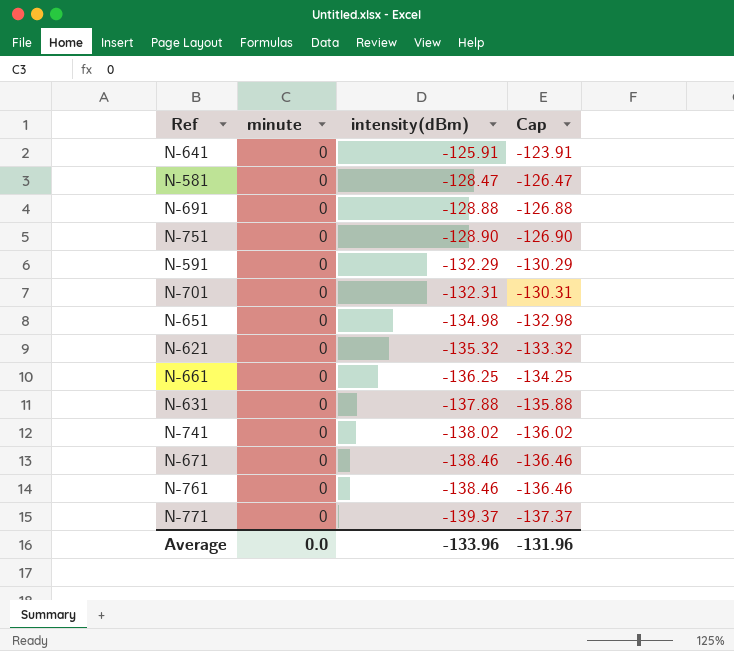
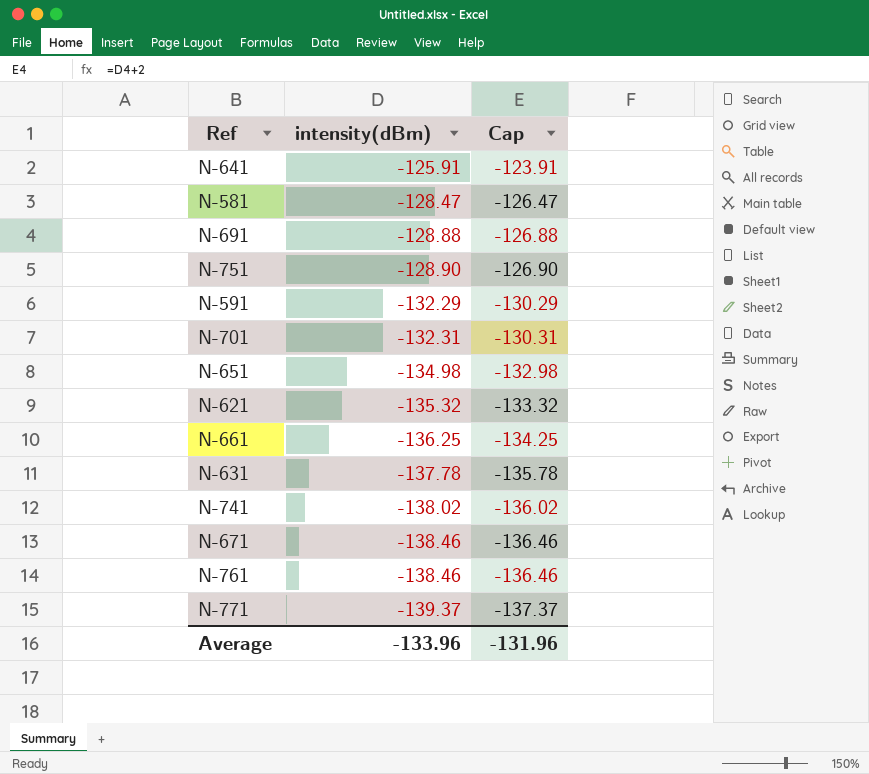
column minute | position: 2 -> none
N-631 | intensity(dBm): -137.88 -> -137.78
N-631 | Cap: -135.88 -> -135.78

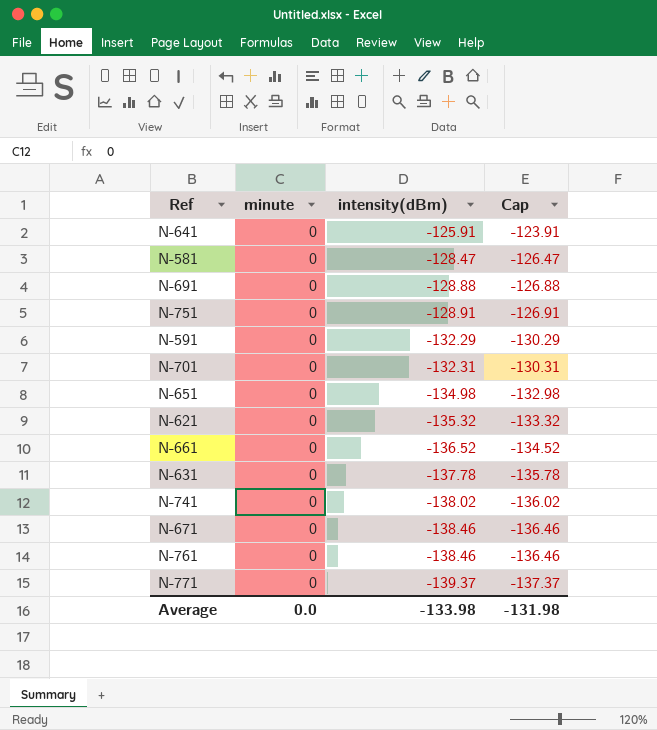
column minute | position: none -> 2
N-751 | intensity(dBm): -128.90 -> -128.91
N-751 | Cap: -126.90 -> -126.91
N-661 | intensity(dBm): -136.25 -> -136.52
N-661 | Cap: -134.25 -> -134.52
Average | intensity(dBm): -133.96 -> -133.98
Average | Cap: -131.96 -> -131.98

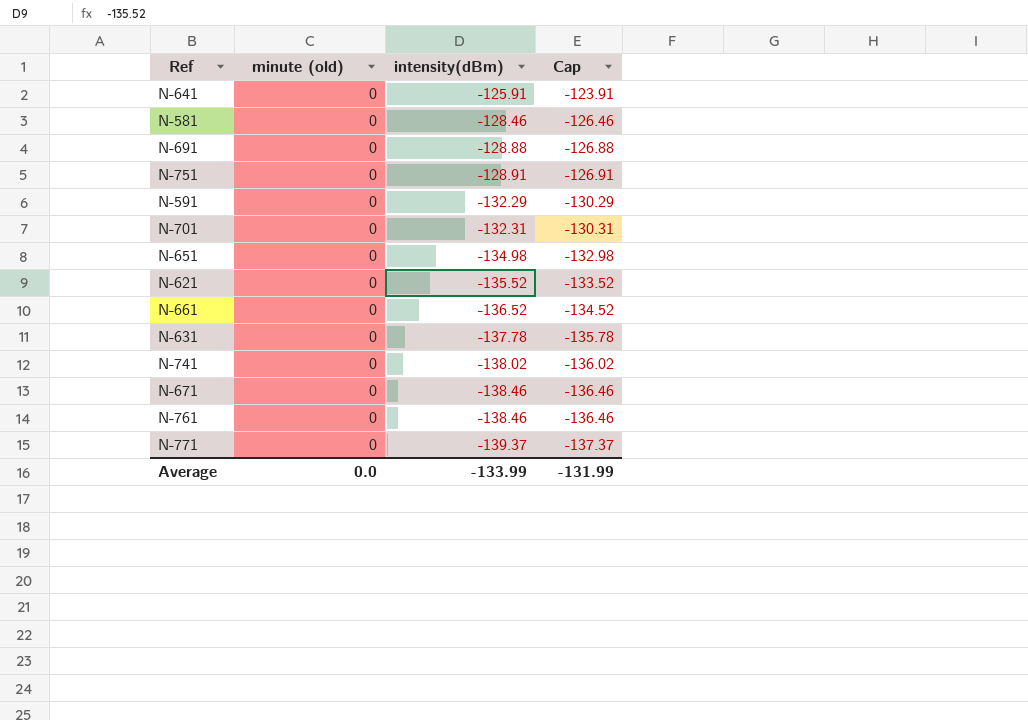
column name: minute -> minute (old)
N-581 | intensity(dBm): -128.47 -> -128.46
N-581 | Cap: -126.47 -> -126.46
N-621 | intensity(dBm): -135.32 -> -135.52
N-621 | Cap: -133.32 -> -133.52
Average | intensity(dBm): -133.98 -> -133.99
Average | Cap: -131.98 -> -131.99

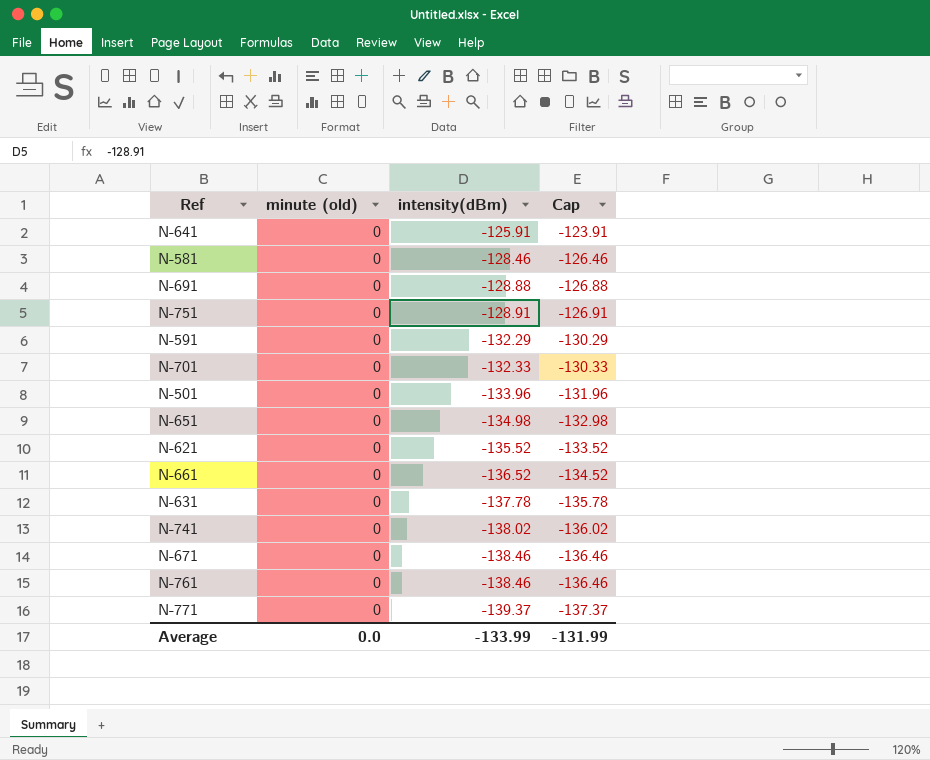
N-701 | intensity(dBm): -132.31 -> -132.33
N-701 | Cap: -130.31 -> -130.33
row N-501: none -> 0 | -133.96 | -131.96

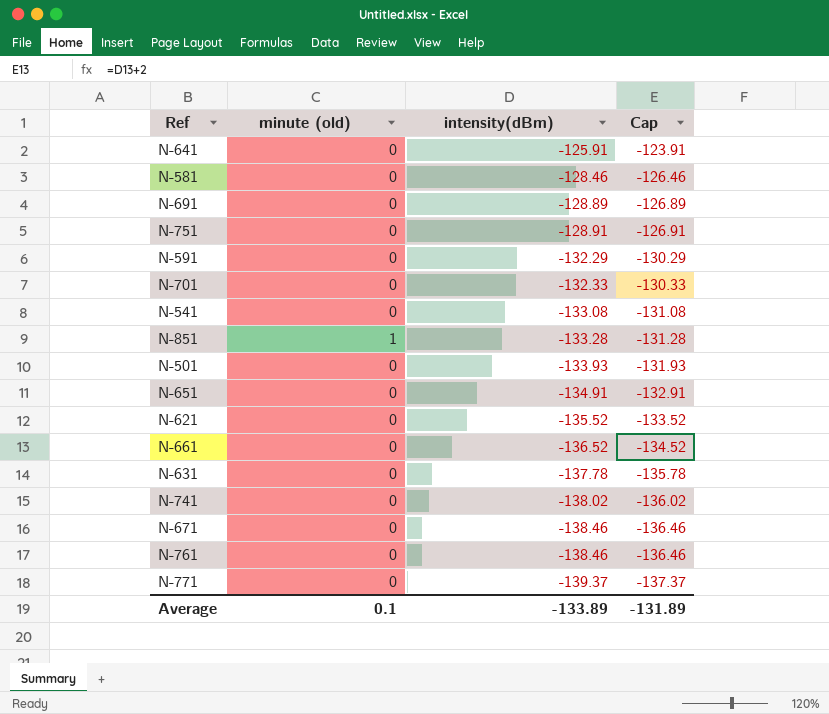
N-691 | intensity(dBm): -128.88 -> -128.89
N-691 | Cap: -126.88 -> -126.89
row N-541: none -> 0 | -133.08 | -131.08
row N-851: none -> 1 | -133.28 | -131.28
N-501 | intensity(dBm): -133.96 -> -133.93
N-501 | Cap: -131.96 -> -131.93
N-651 | intensity(dBm): -134.98 -> -134.91
N-651 | Cap: -132.98 -> -132.91
Average | minute (old): 0.0 -> 0.1
Average | intensity(dBm): -133.99 -> -133.89
Average | Cap: -131.99 -> -131.89

